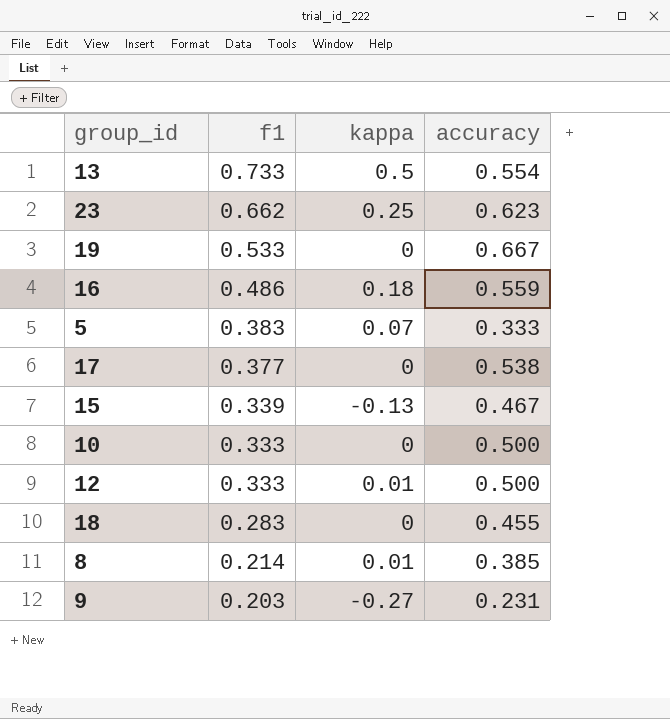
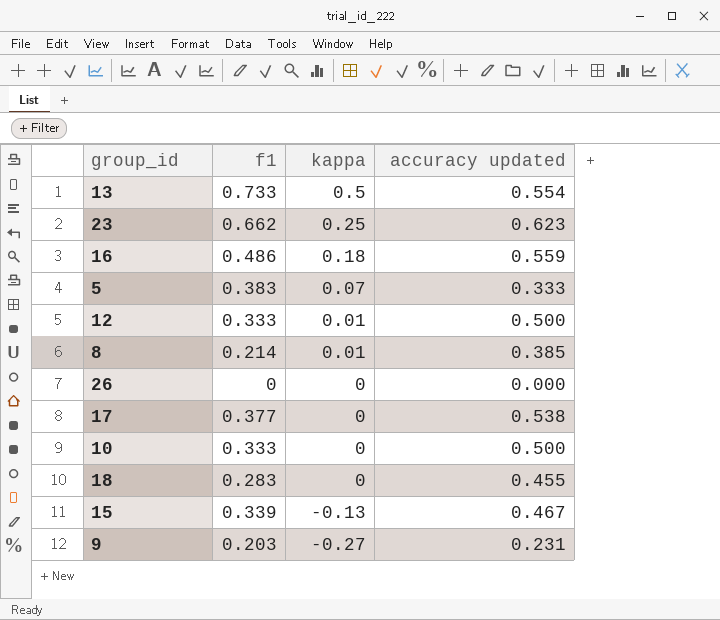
row order: f1 descending -> kappa descending
column name: accuracy -> accuracy updated
row 19: 0.533 | 0 | 0.667 -> none
row 26: none -> 0 | 0 | 0.000

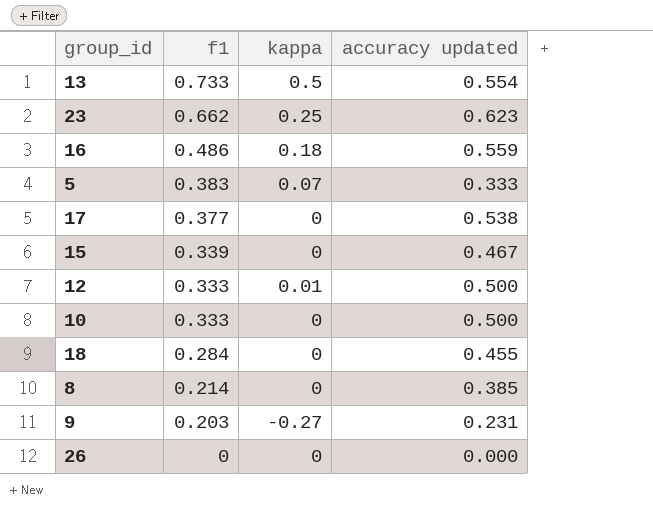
row order: kappa descending -> f1 descending
15 | kappa: -0.13 -> 0
18 | f1: 0.283 -> 0.284
8 | kappa: 0.01 -> 0

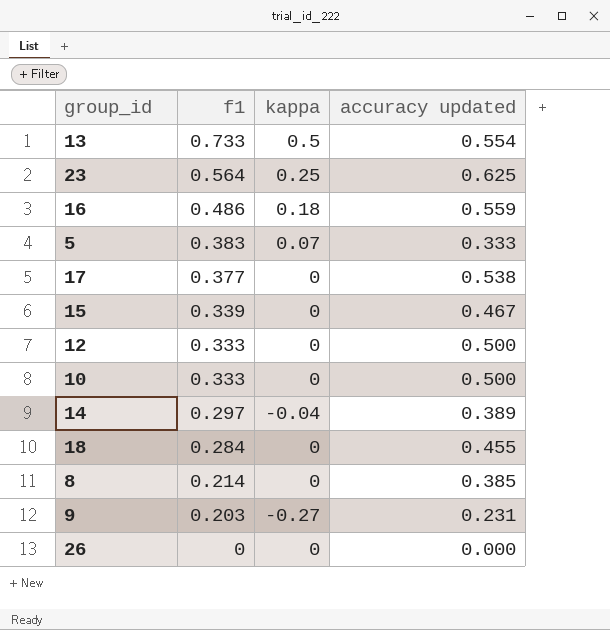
23 | f1: 0.662 -> 0.564
23 | accuracy updated: 0.623 -> 0.625
12 | kappa: 0.01 -> 0
row 14: none -> 0.297 | -0.04 | 0.389

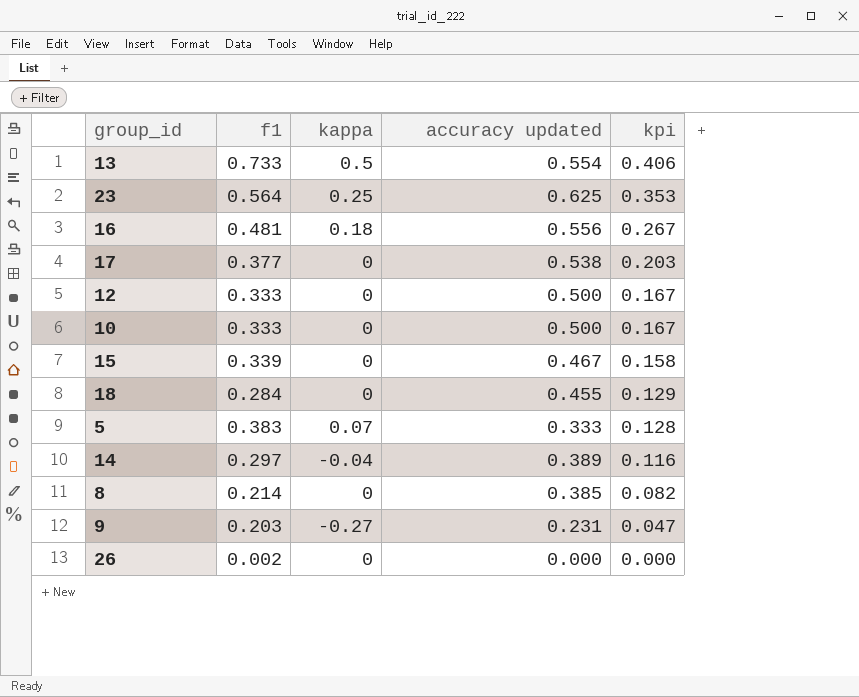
row order: f1 descending -> kpi descending
column kpi | formula: none -> [f1] * [accuracy updated]
16 | f1: 0.486 -> 0.481
16 | accuracy updated: 0.559 -> 0.556
26 | f1: 0 -> 0.002

